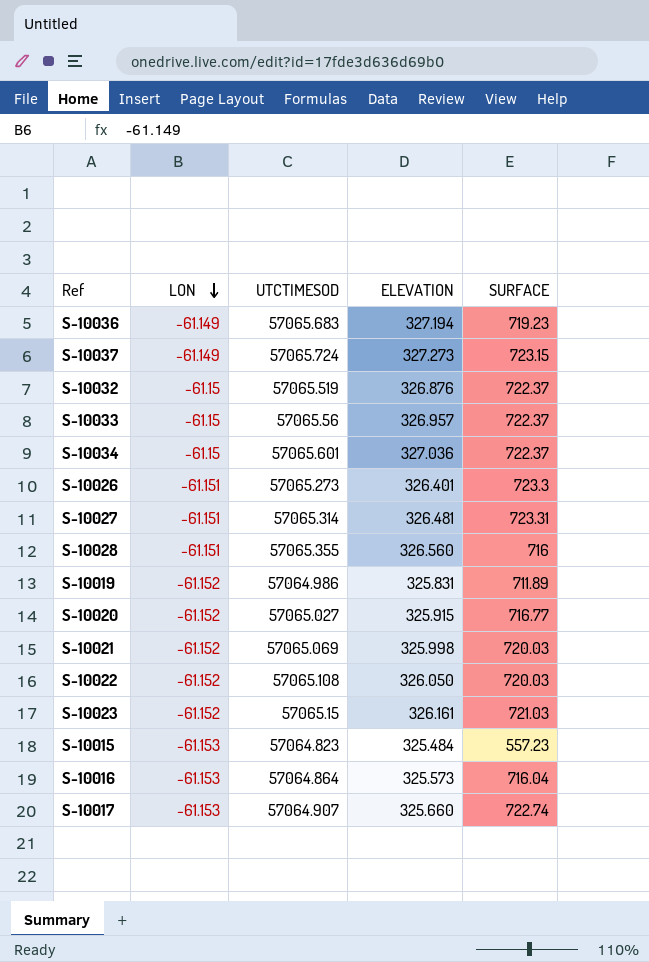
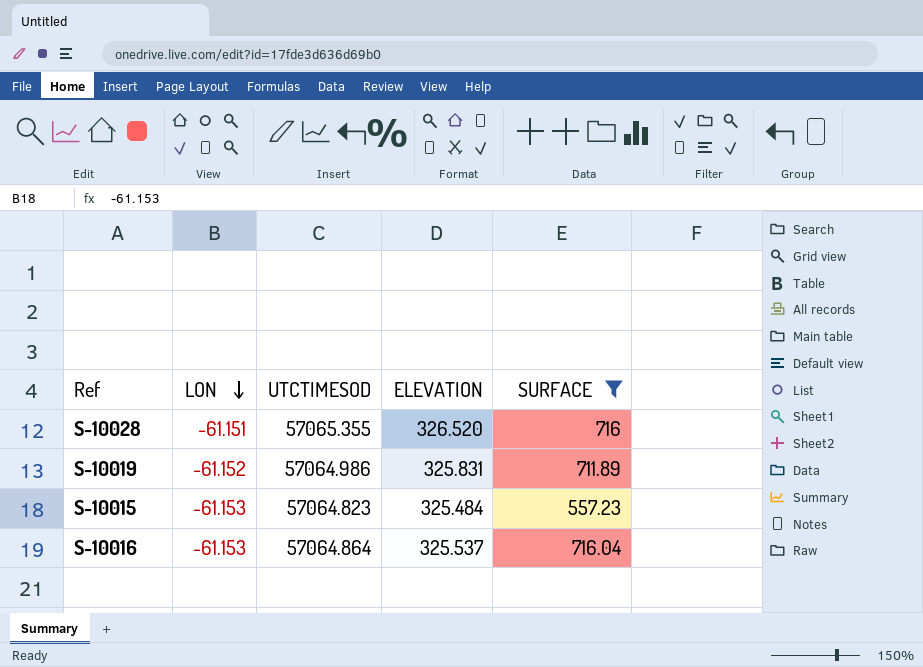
filter: none -> SURFACE <= 716.04
S-10028 | ELEVATION: 326.560 -> 326.520
S-10016 | ELEVATION: 325.573 -> 325.537

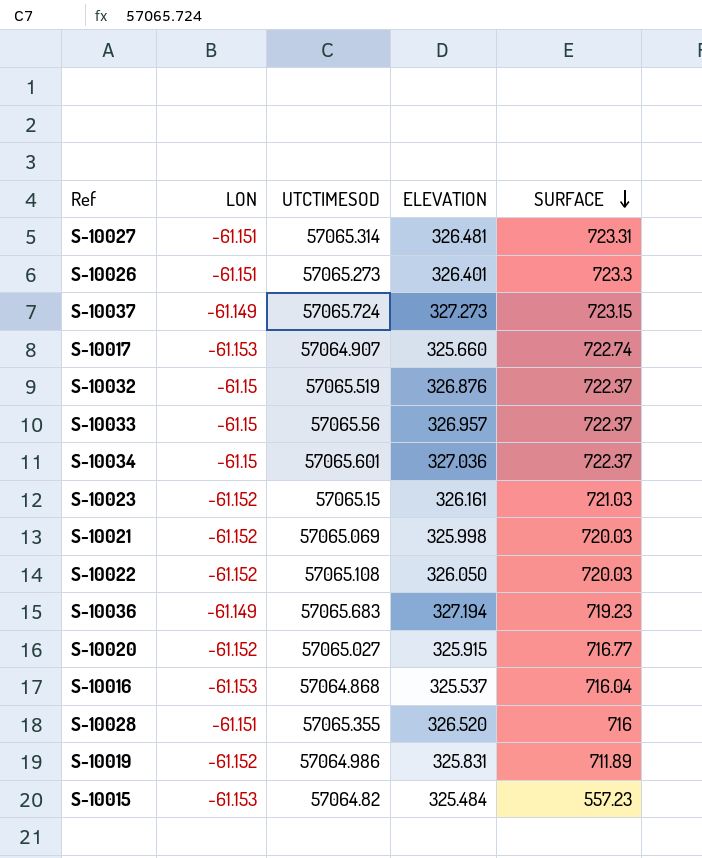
filter: SURFACE <= 716.04 -> none
row order: LON descending -> SURFACE descending
S-10016 | UTCTIMESOD: 57064.864 -> 57064.868
S-10015 | UTCTIMESOD: 57064.823 -> 57064.82

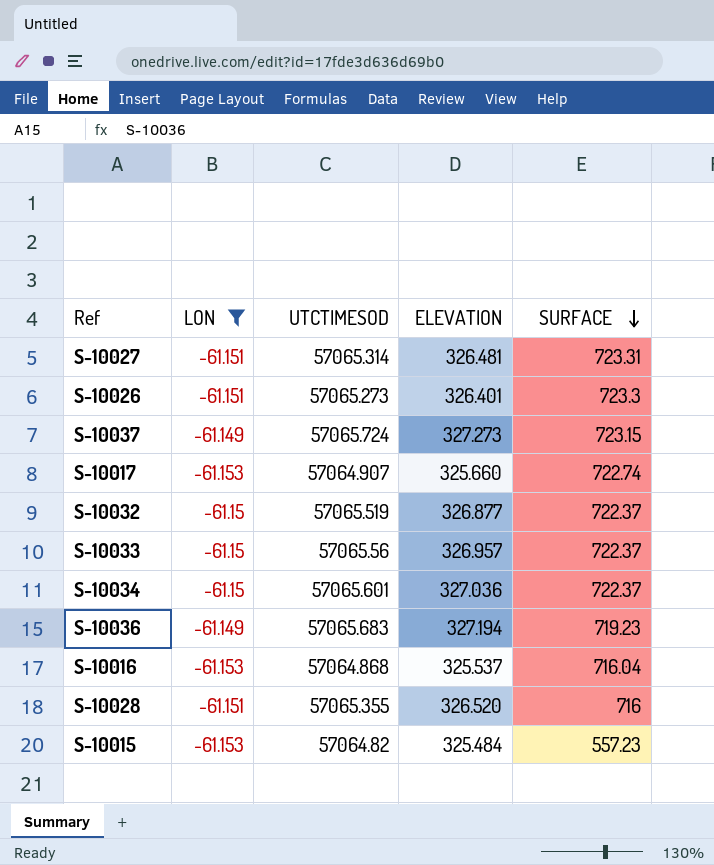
filter: none -> LON != -61.152
S-10032 | ELEVATION: 326.876 -> 326.877

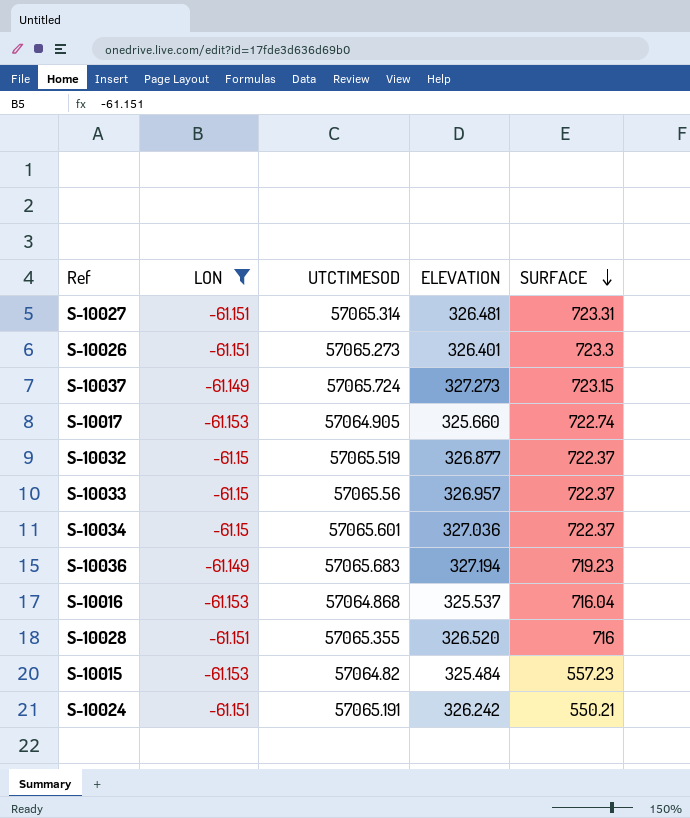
S-10017 | UTCTIMESOD: 57064.907 -> 57064.905
row S-10024: none -> -61.151 | 57065.191 | 326.242 | 550.21

